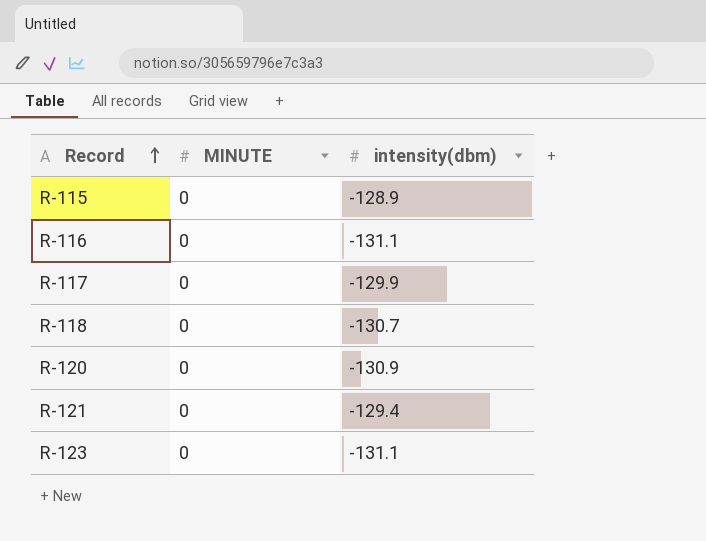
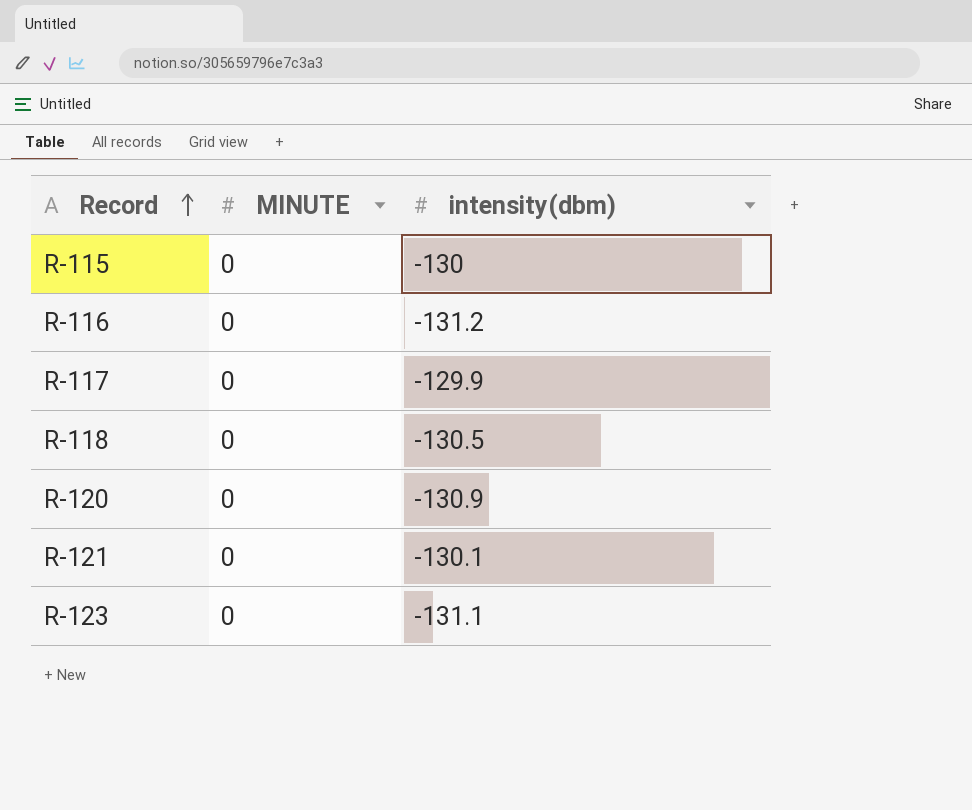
R-115 | intensity(dbm): -128.9 -> -130
R-116 | intensity(dbm): -131.1 -> -131.2
R-118 | intensity(dbm): -130.7 -> -130.5
R-121 | intensity(dbm): -129.4 -> -130.1

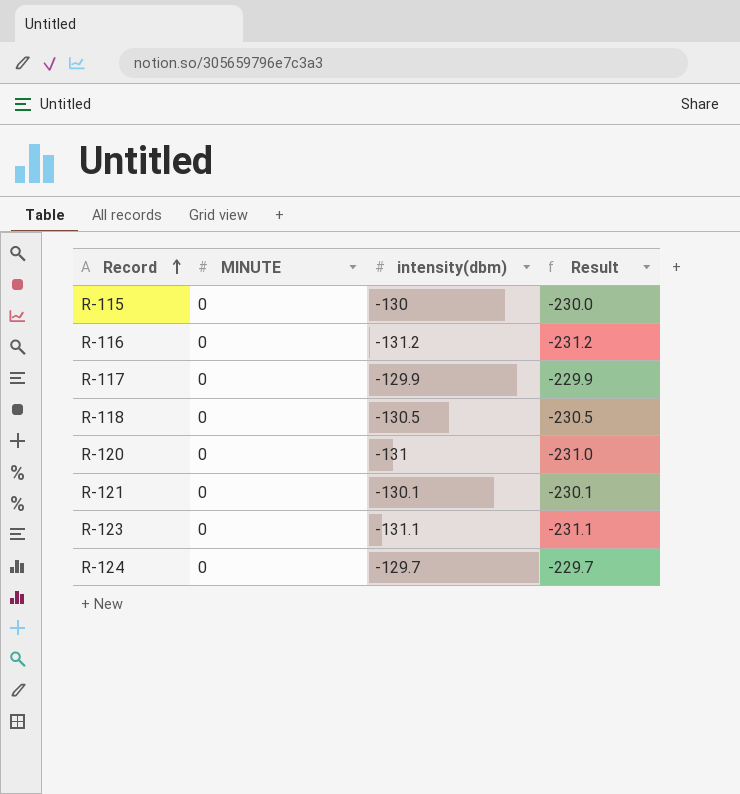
column Result | formula: none -> [intensity(dbm)] - 100
R-120 | intensity(dbm): -130.9 -> -131
row R-124: none -> 0 | -129.7 | -229.7

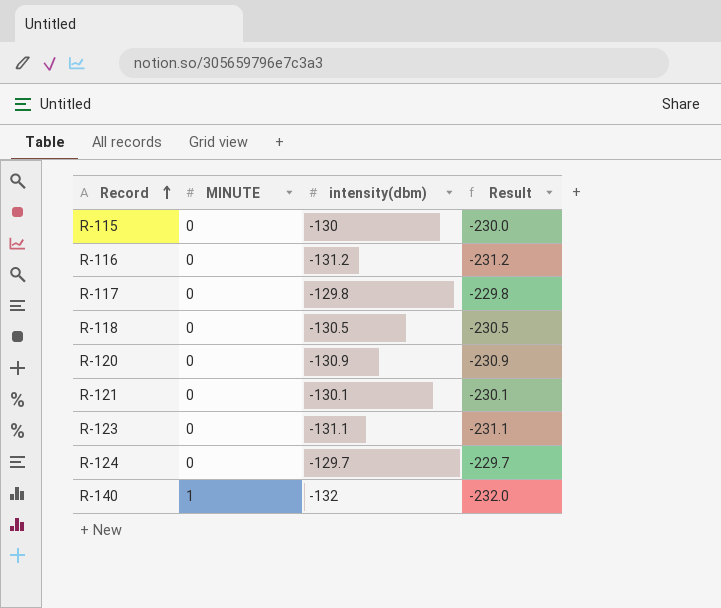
R-117 | intensity(dbm): -129.9 -> -129.8
R-117 | Result: -229.9 -> -229.8
R-120 | intensity(dbm): -131 -> -130.9
R-120 | Result: -231.0 -> -230.9
row R-140: none -> 1 | -132 | -232.0

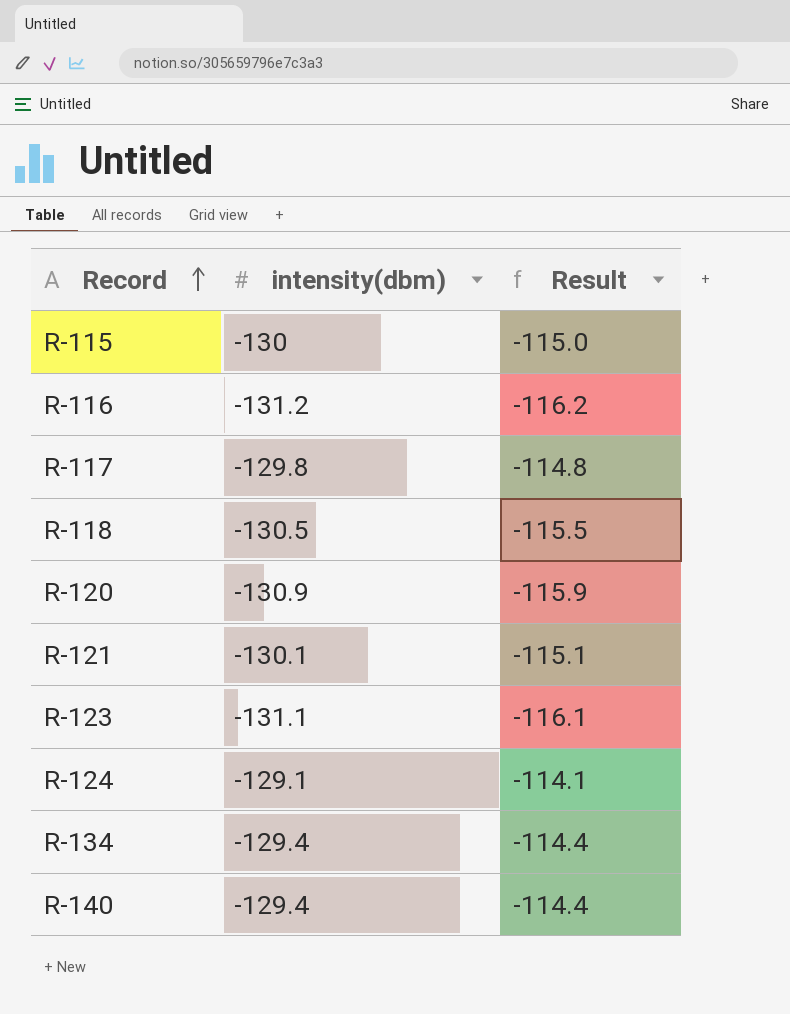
column MINUTE | position: 2 -> none
column Result | formula: [intensity(dbm)] - 100 -> [intensity(dbm)] + 15
R-124 | intensity(dbm): -129.7 -> -129.1
row R-134: none -> -129.4 | -114.4
R-140 | intensity(dbm): -132 -> -129.4

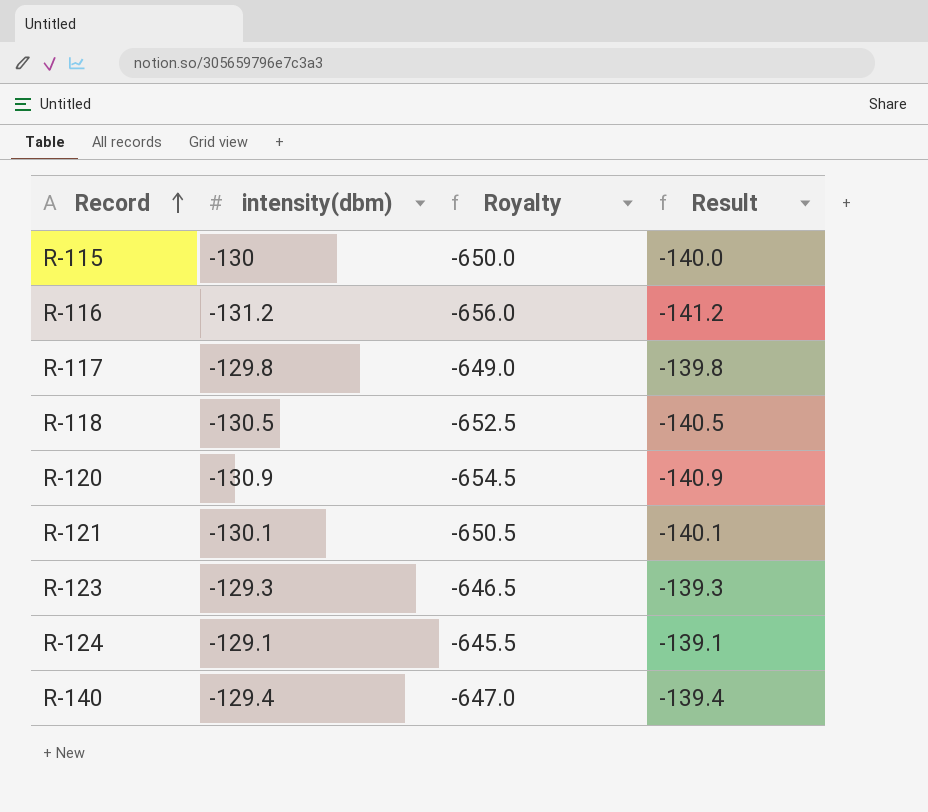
column Royalty | formula: none -> [intensity(dbm)] * 5
column Result | formula: [intensity(dbm)] + 15 -> [intensity(dbm)] - 10
row R-134: -129.4 | -114.4 -> none
R-123 | intensity(dbm): -131.1 -> -129.3

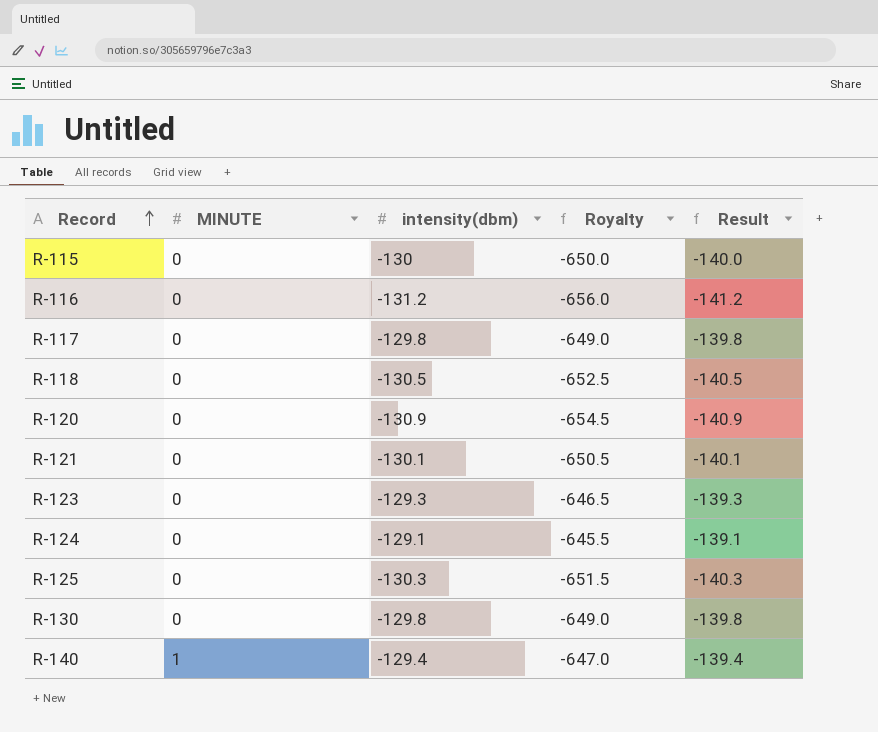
column MINUTE | position: none -> 2
row R-125: none -> 0 | -130.3 | -651.5 | -140.3
row R-130: none -> 0 | -129.8 | -649.0 | -139.8

